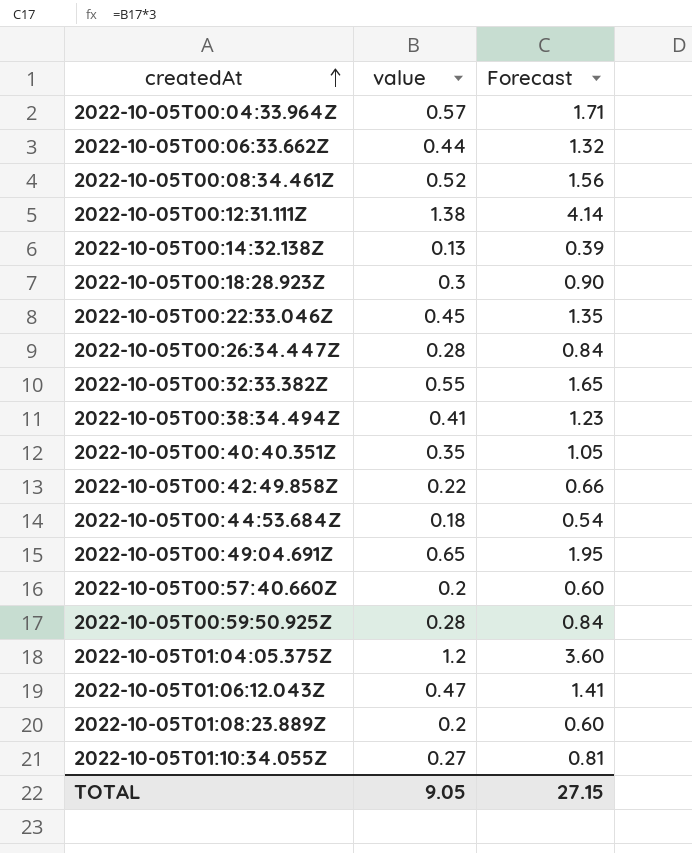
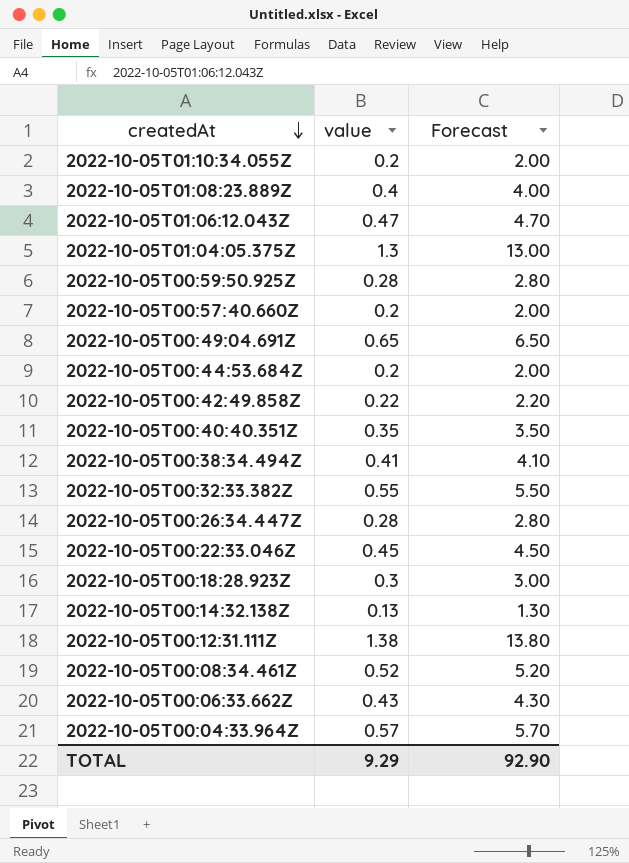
row order: createdAt ascending -> createdAt descending
column Forecast | formula: [value] * 3 -> [value] * 10
2022-10-05T01:10:34.055Z | value: 0.27 -> 0.2
2022-10-05T01:08:23.889Z | value: 0.2 -> 0.4
2022-10-05T01:04:05.375Z | value: 1.2 -> 1.3
2022-10-05T00:44:53.684Z | value: 0.18 -> 0.2
2022-10-05T00:06:33.662Z | value: 0.44 -> 0.43
TOTAL | value: 9.05 -> 9.29
TOTAL | Forecast: 27.15 -> 92.90

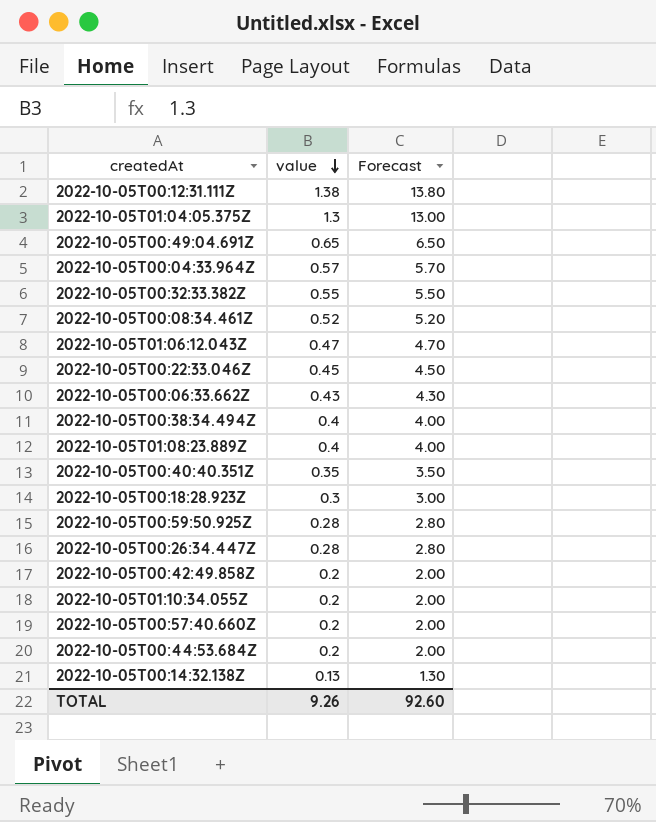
row order: createdAt descending -> value descending
2022-10-05T00:38:34.494Z | value: 0.41 -> 0.4
2022-10-05T00:38:34.494Z | Forecast: 4.10 -> 4.00
2022-10-05T00:42:49.858Z | value: 0.22 -> 0.2
2022-10-05T00:42:49.858Z | Forecast: 2.20 -> 2.00
TOTAL | value: 9.29 -> 9.26
TOTAL | Forecast: 92.90 -> 92.60

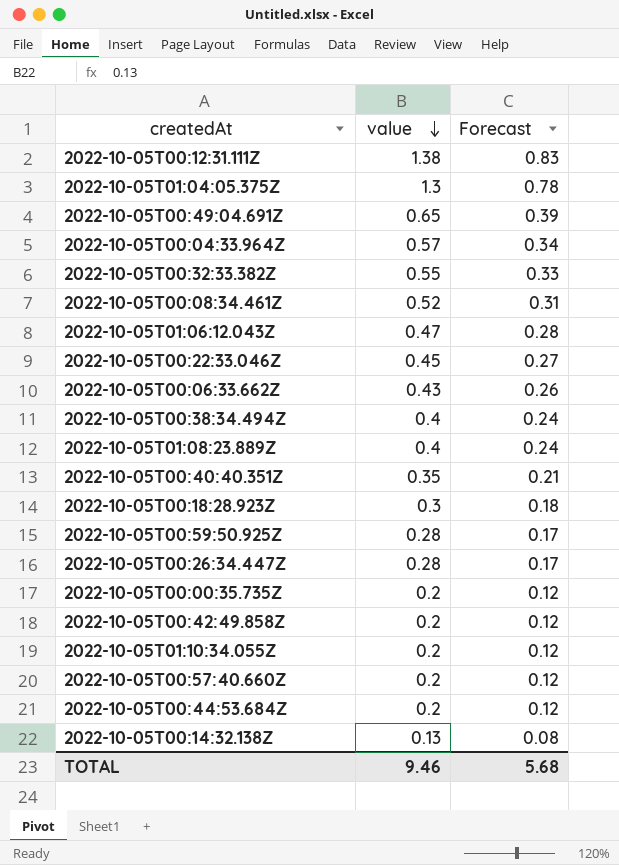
column Forecast | formula: [value] * 10 -> [value] * 0.6
row 2022-10-05T00:00:35.735Z: none -> 0.2 | 0.12
TOTAL | value: 9.26 -> 9.46
TOTAL | Forecast: 92.60 -> 5.68

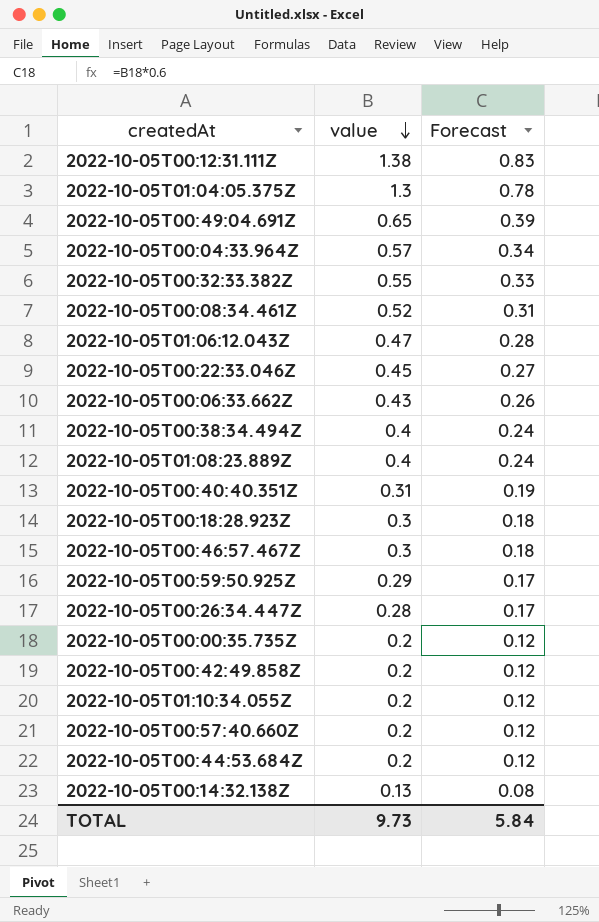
2022-10-05T00:40:40.351Z | value: 0.35 -> 0.31
2022-10-05T00:40:40.351Z | Forecast: 0.21 -> 0.19
row 2022-10-05T00:46:57.467Z: none -> 0.3 | 0.18
2022-10-05T00:59:50.925Z | value: 0.28 -> 0.29
TOTAL | value: 9.46 -> 9.73
TOTAL | Forecast: 5.68 -> 5.84

